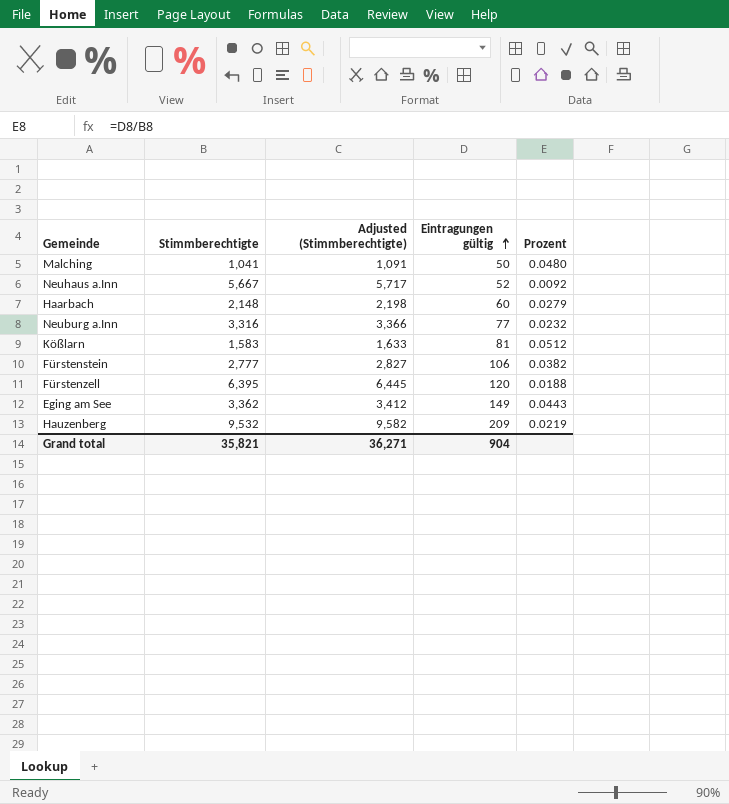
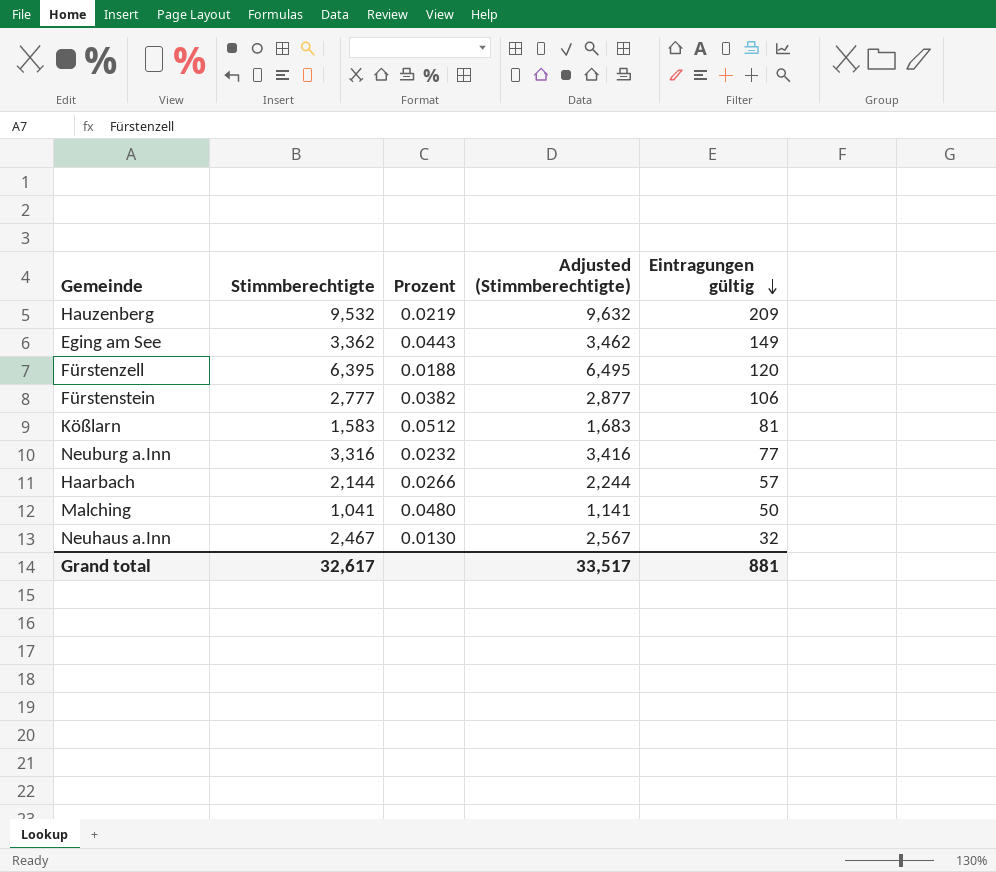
row order: Eintragungen gültig ascending -> Eintragungen gültig descending
column Prozent | position: 5 -> 3
column Adjusted (Stimmberechtigte) | formula: [Stimmberechtigte] + 50 -> [Stimmberechtigte] + 100
Haarbach | Stimmberechtigte: 2,148 -> 2,144
Haarbach | Prozent: 0.0279 -> 0.0266
Haarbach | Eintragungen gültig: 60 -> 57
Neuhaus a.Inn | Stimmberechtigte: 5,667 -> 2,467
Neuhaus a.Inn | Prozent: 0.0092 -> 0.0130
Neuhaus a.Inn | Eintragungen gültig: 52 -> 32
Grand total | Stimmberechtigte: 35,821 -> 32,617
Grand total | Adjusted (Stimmberechtigte): 36,271 -> 33,517
Grand total | Eintragungen gültig: 904 -> 881

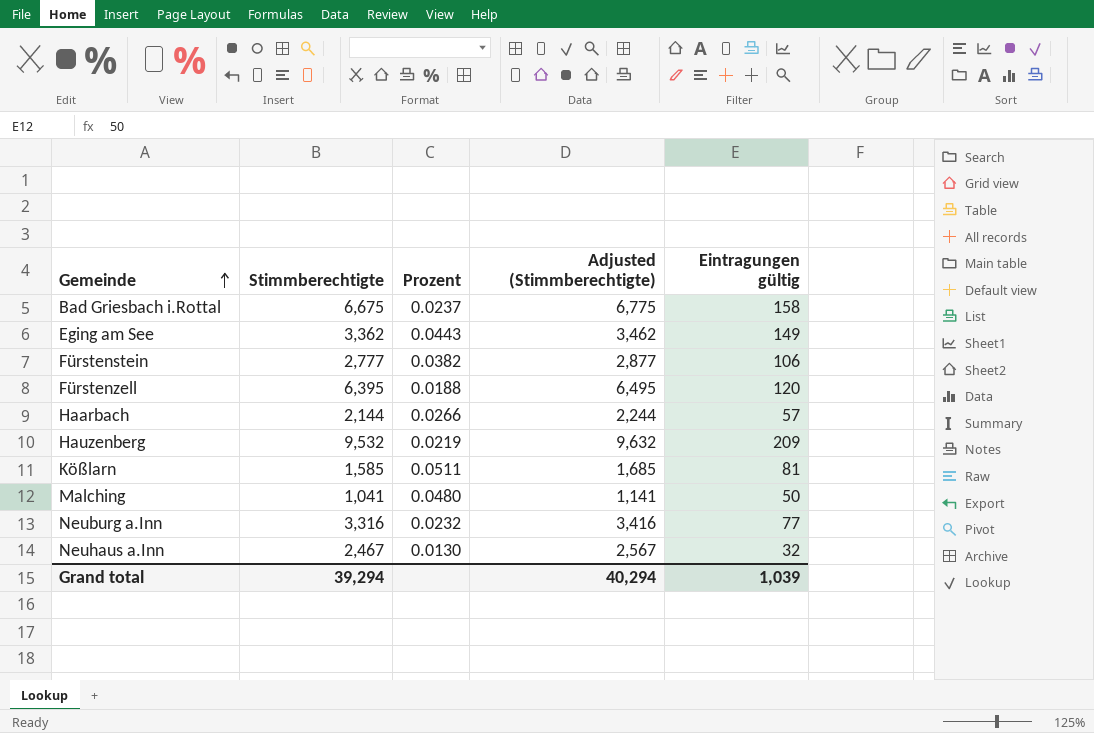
row order: Eintragungen gültig descending -> Gemeinde ascending
row Bad Griesbach i.Rottal: none -> 6,675 | 0.0237 | 6,775 | 158
Kößlarn | Stimmberechtigte: 1,583 -> 1,585
Kößlarn | Prozent: 0.0512 -> 0.0511
Kößlarn | Adjusted (Stimmberechtigte): 1,683 -> 1,685
Grand total | Stimmberechtigte: 32,617 -> 39,294
Grand total | Adjusted (Stimmberechtigte): 33,517 -> 40,294
Grand total | Eintragungen gültig: 881 -> 1,039

